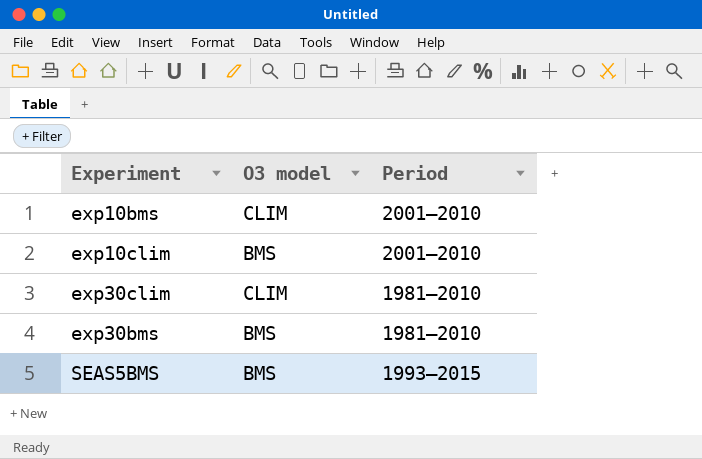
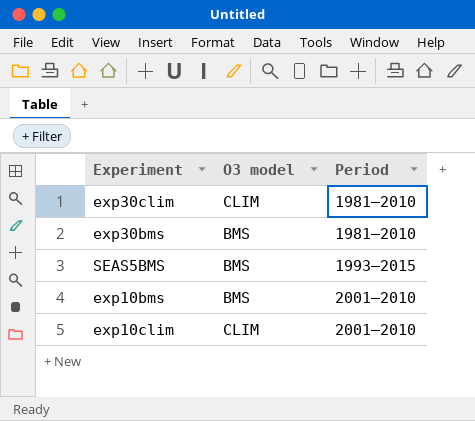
row order: none -> Period ascending
exp10bms | O3 model: CLIM -> BMS
exp10clim | O3 model: BMS -> CLIM

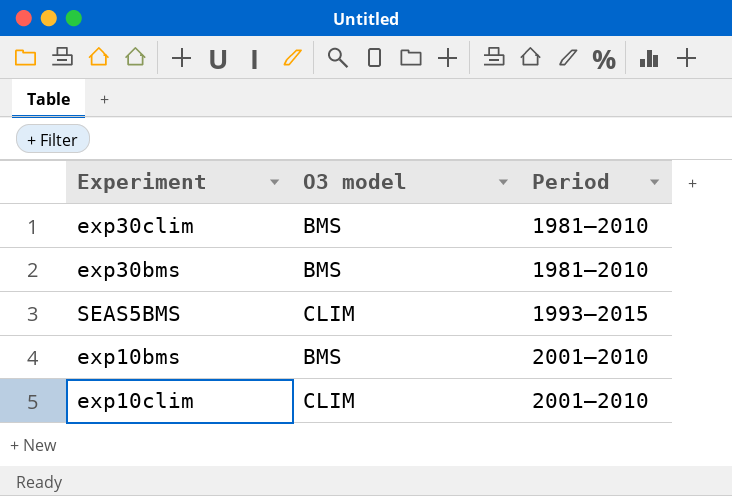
exp30clim | O3 model: CLIM -> BMS
SEAS5BMS | O3 model: BMS -> CLIM

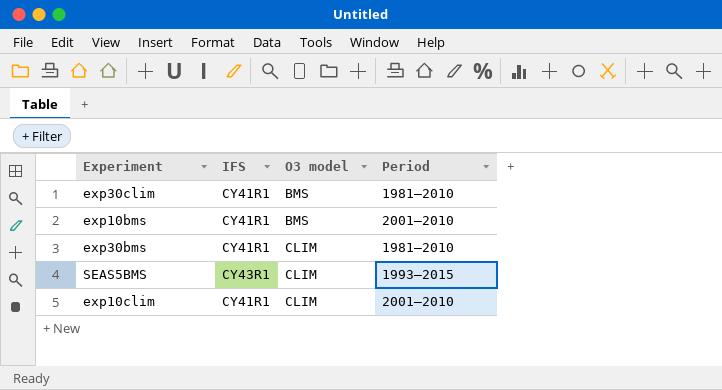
row order: Period ascending -> O3 model ascending
column IFS | position: none -> 2
exp30bms | O3 model: BMS -> CLIM

